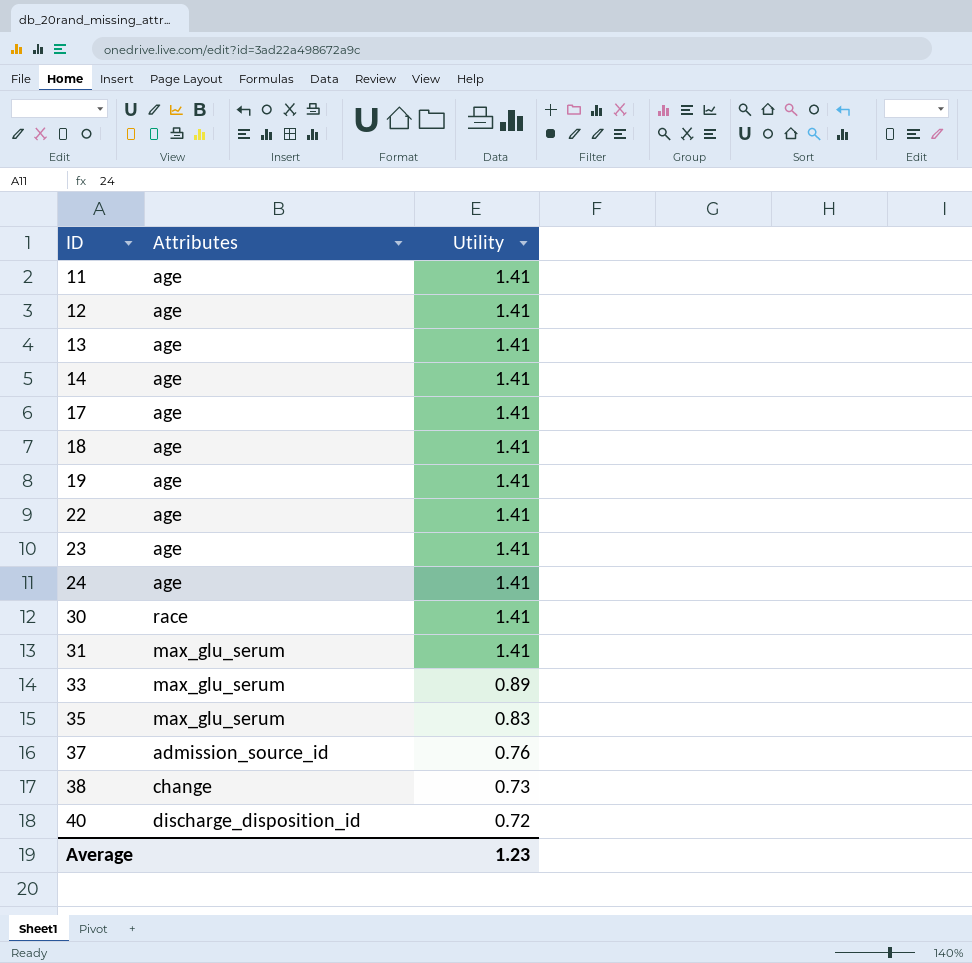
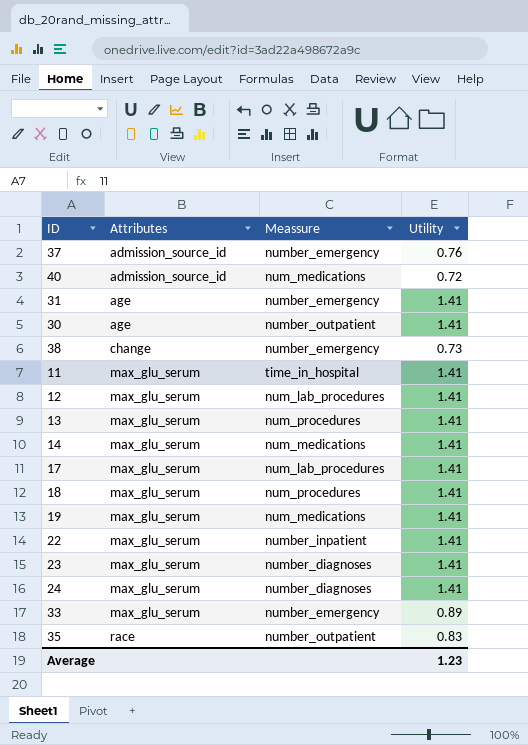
row order: ID ascending -> Attributes ascending
column Meassure | position: none -> 3
40 | Attributes: discharge_disposition_id -> admission_source_id
31 | Attributes: max_glu_serum -> age
30 | Attributes: race -> age
11 | Attributes: age -> max_glu_serum
12 | Attributes: age -> max_glu_serum
13 | Attributes: age -> max_glu_serum
14 | Attributes: age -> max_glu_serum
17 | Attributes: age -> max_glu_serum
18 | Attributes: age -> max_glu_serum
19 | Attributes: age -> max_glu_serum
22 | Attributes: age -> max_glu_serum
23 | Attributes: age -> max_glu_serum
24 | Attributes: age -> max_glu_serum
35 | Attributes: max_glu_serum -> race

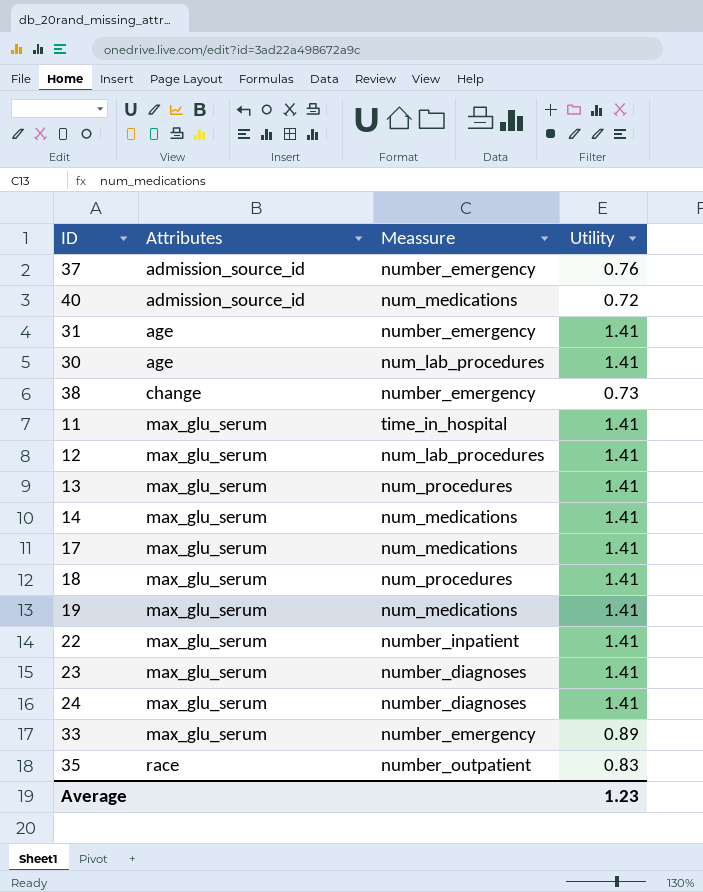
30 | Meassure: number_outpatient -> num_lab_procedures
17 | Meassure: num_lab_procedures -> num_medications

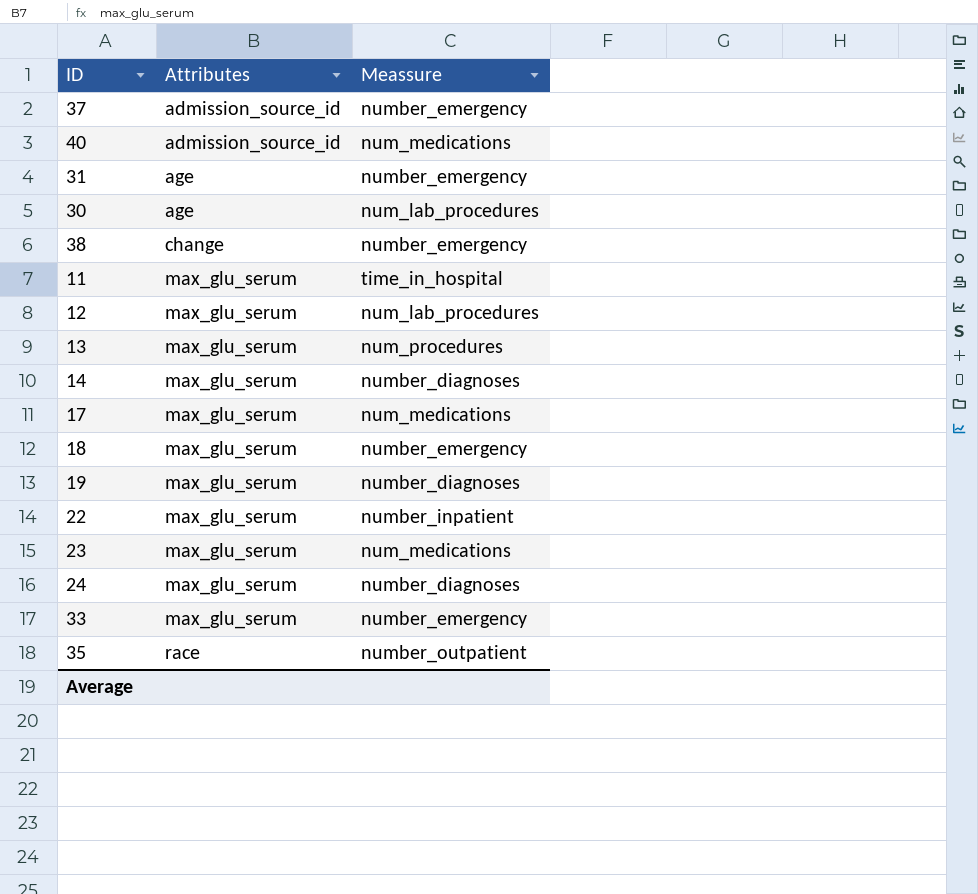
column Utility | position: 4 -> none
14 | Meassure: num_medications -> number_diagnoses
18 | Meassure: num_procedures -> number_emergency
19 | Meassure: num_medications -> number_diagnoses
23 | Meassure: number_diagnoses -> num_medications

